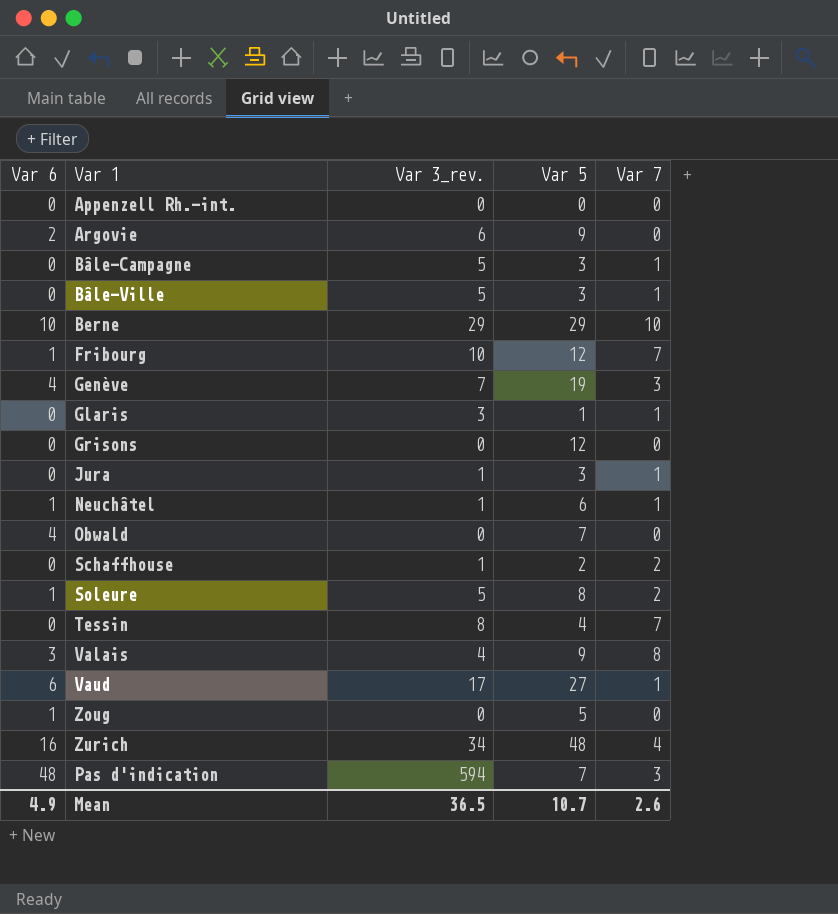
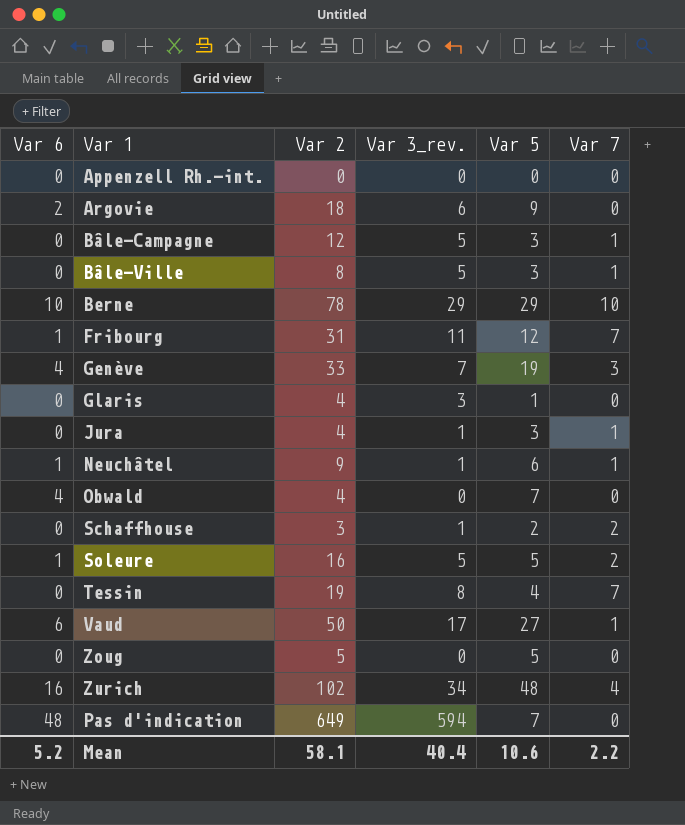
column Var 2 | position: none -> 3
row Grisons: 0 | 0 | 12 | 0 -> none
row Valais: 3 | 4 | 9 | 8 -> none
Fribourg | Var 3_rev.: 10 -> 11
Glaris | Var 7: 1 -> 0
Soleure | Var 5: 8 -> 5
Zoug | Var 6: 1 -> 0
Pas d'indication | Var 7: 3 -> 0
Mean | Var 6: 4.9 -> 5.2
Mean | Var 3_rev.: 36.5 -> 40.4
Mean | Var 5: 10.7 -> 10.6
Mean | Var 7: 2.6 -> 2.2

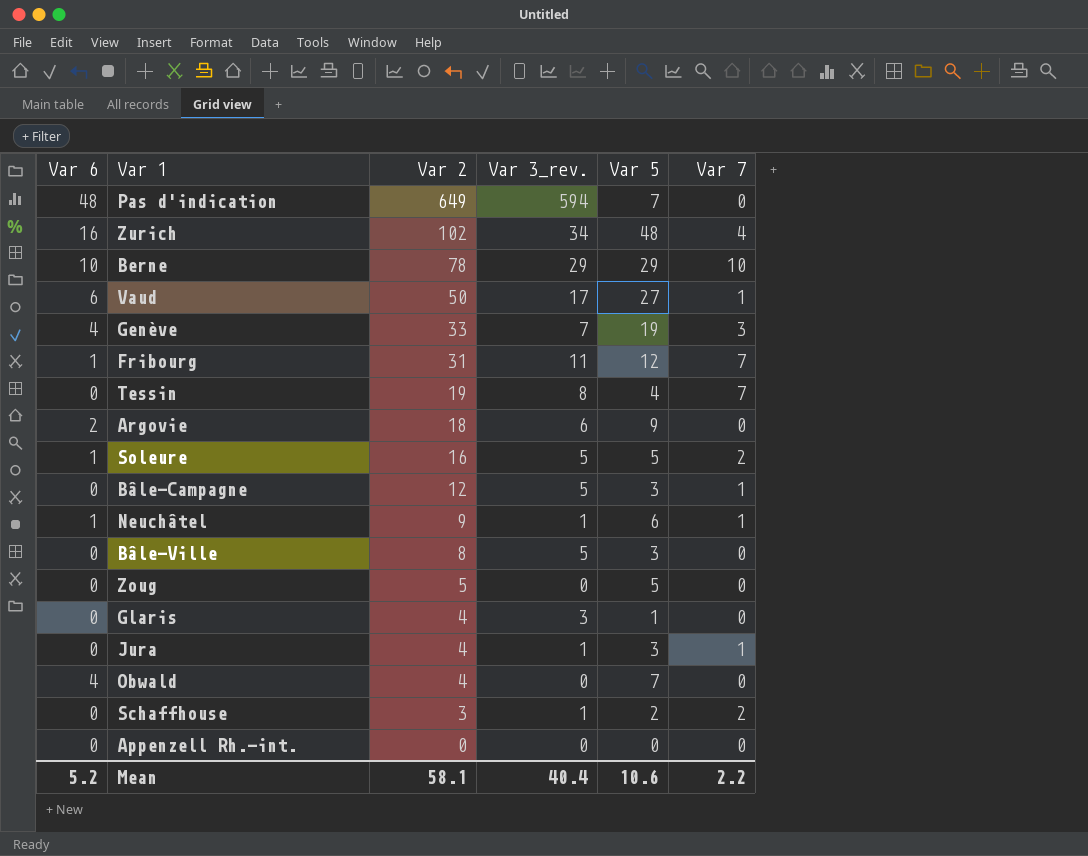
row order: none -> Var 2 descending
Bâle-Ville | Var 7: 1 -> 0

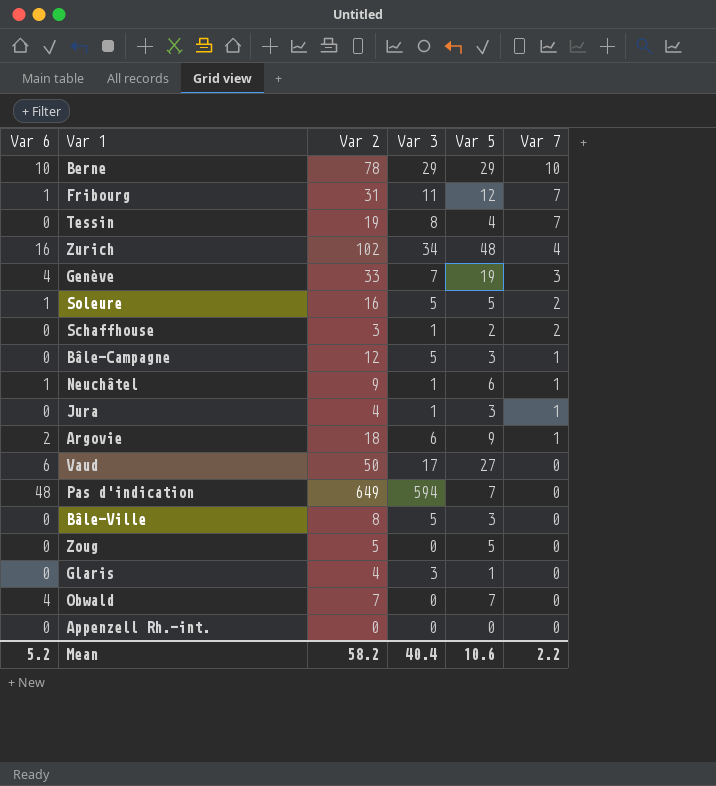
row order: Var 2 descending -> Var 7 descending
column name: Var 3_rev. -> Var 3
Argovie | Var 7: 0 -> 1
Vaud | Var 7: 1 -> 0
Obwald | Var 2: 4 -> 7
Mean | Var 2: 58.1 -> 58.2

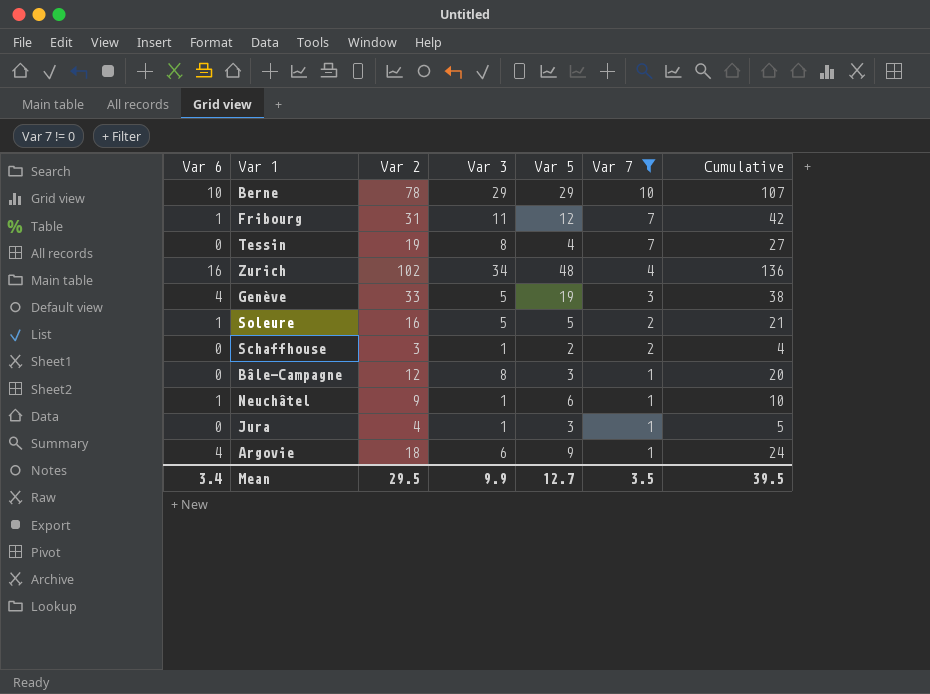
filter: none -> Var 7 != 0
column Cumulative | formula: none -> [Var 2] + [Var 3]
Genève | Var 3: 7 -> 5
Bâle-Campagne | Var 3: 5 -> 8
Argovie | Var 6: 2 -> 4
Mean | Var 6: 5.2 -> 3.4
Mean | Var 2: 58.2 -> 29.5
Mean | Var 3: 40.4 -> 9.9
Mean | Var 5: 10.6 -> 12.7
Mean | Var 7: 2.2 -> 3.5

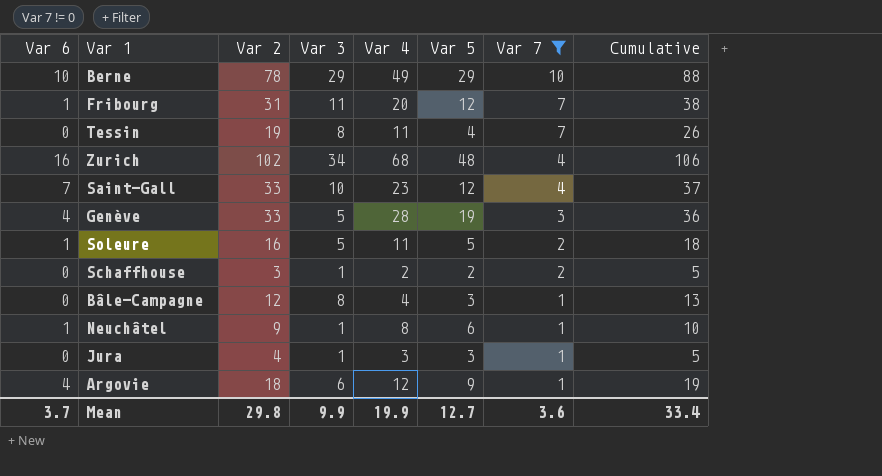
column Var 4 | formula: none -> [Var 2] - [Var 3]
column Cumulative | formula: [Var 2] + [Var 3] -> [Var 2] + [Var 7]
row Saint-Gall: none -> 7 | 33 | 10 | 23 | 12 | 4 | 37
Mean | Var 6: 3.4 -> 3.7
Mean | Var 2: 29.5 -> 29.8
Mean | Var 7: 3.5 -> 3.6
Mean | Cumulative: 39.5 -> 33.4

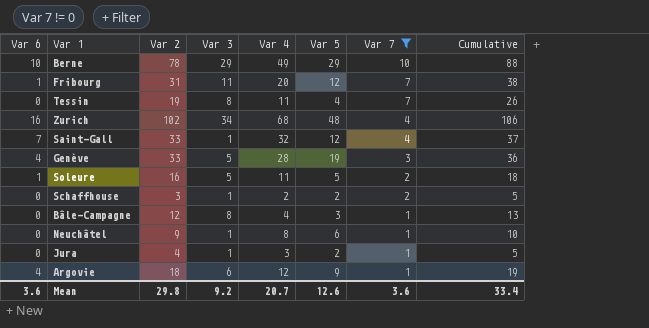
Saint-Gall | Var 3: 10 -> 1
Saint-Gall | Var 4: 23 -> 32
Neuchâtel | Var 6: 1 -> 0
Jura | Var 5: 3 -> 2
Mean | Var 6: 3.7 -> 3.6
Mean | Var 3: 9.9 -> 9.2
Mean | Var 4: 19.9 -> 20.7
Mean | Var 5: 12.7 -> 12.6

